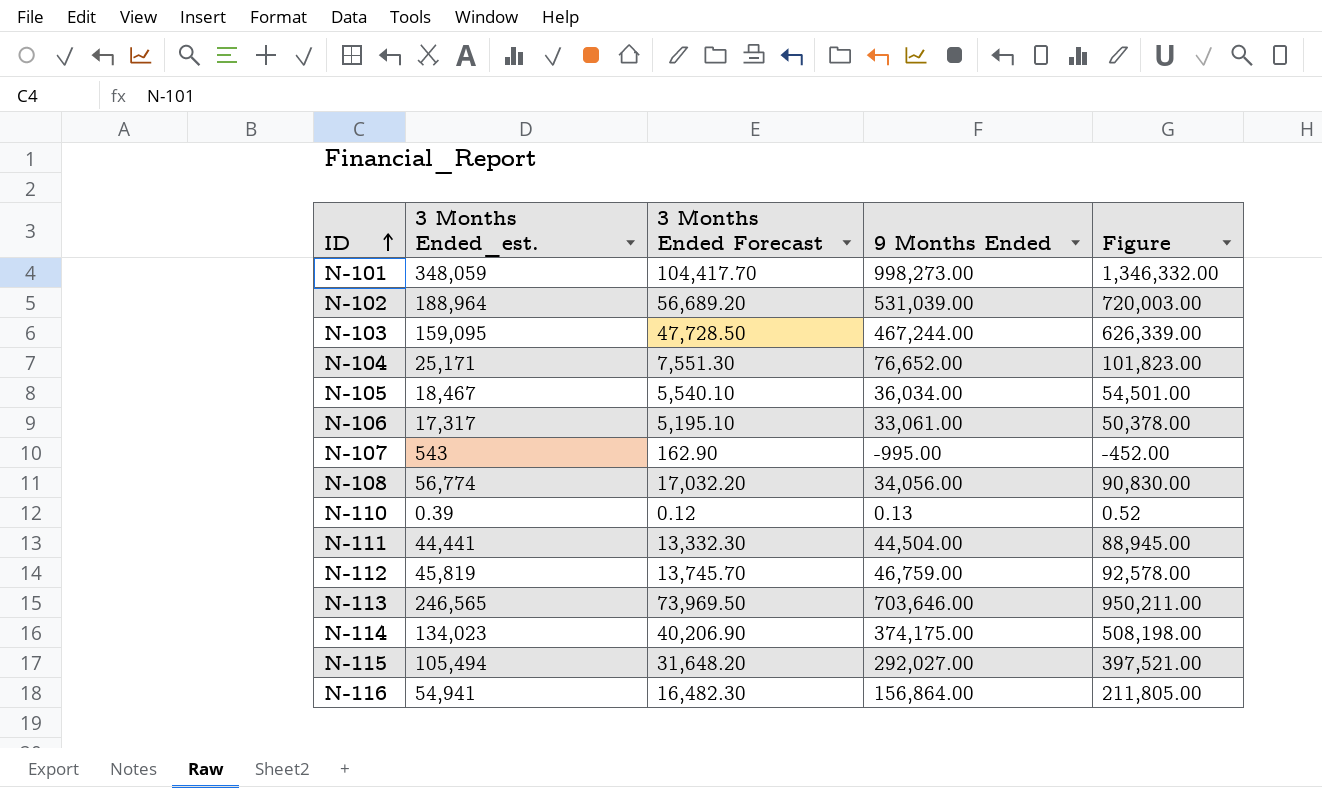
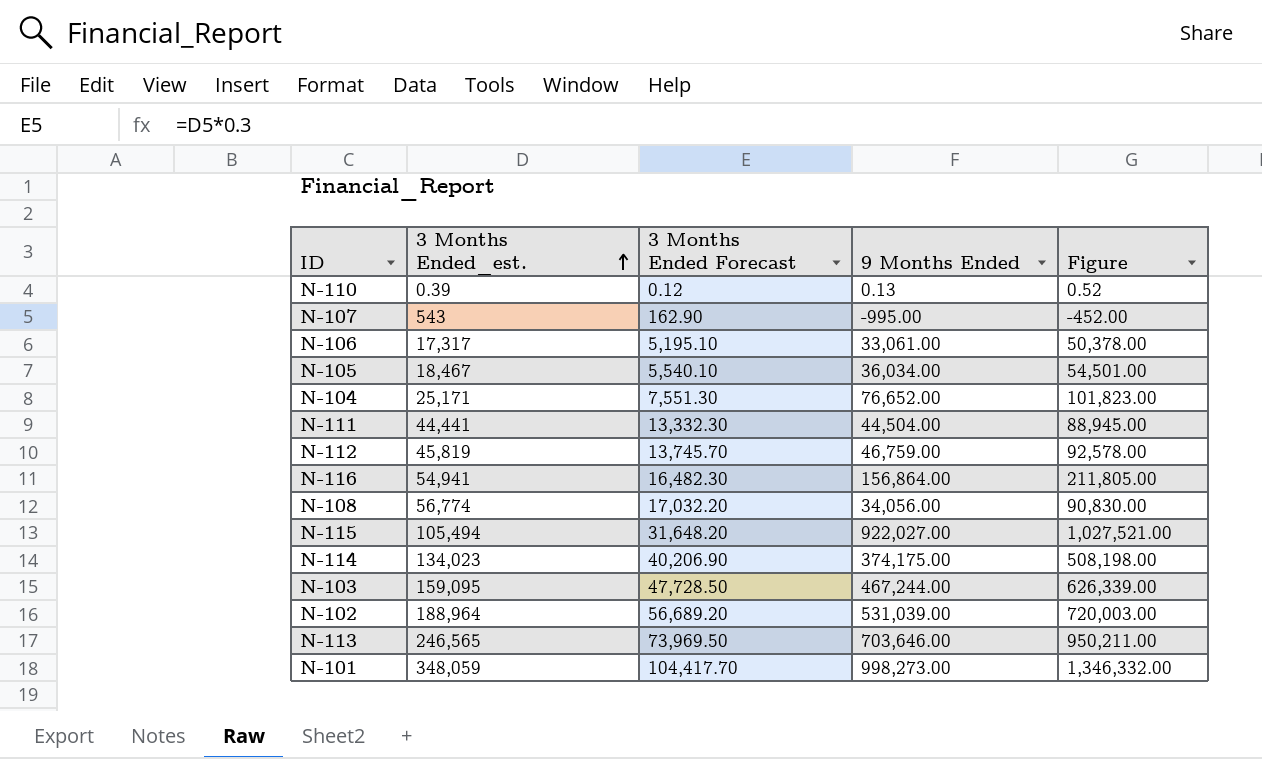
row order: ID ascending -> 3 Months Ended_est. ascending
N-115 | 9 Months Ended: 292,027.00 -> 922,027.00
N-115 | Figure: 397,521.00 -> 1,027,521.00

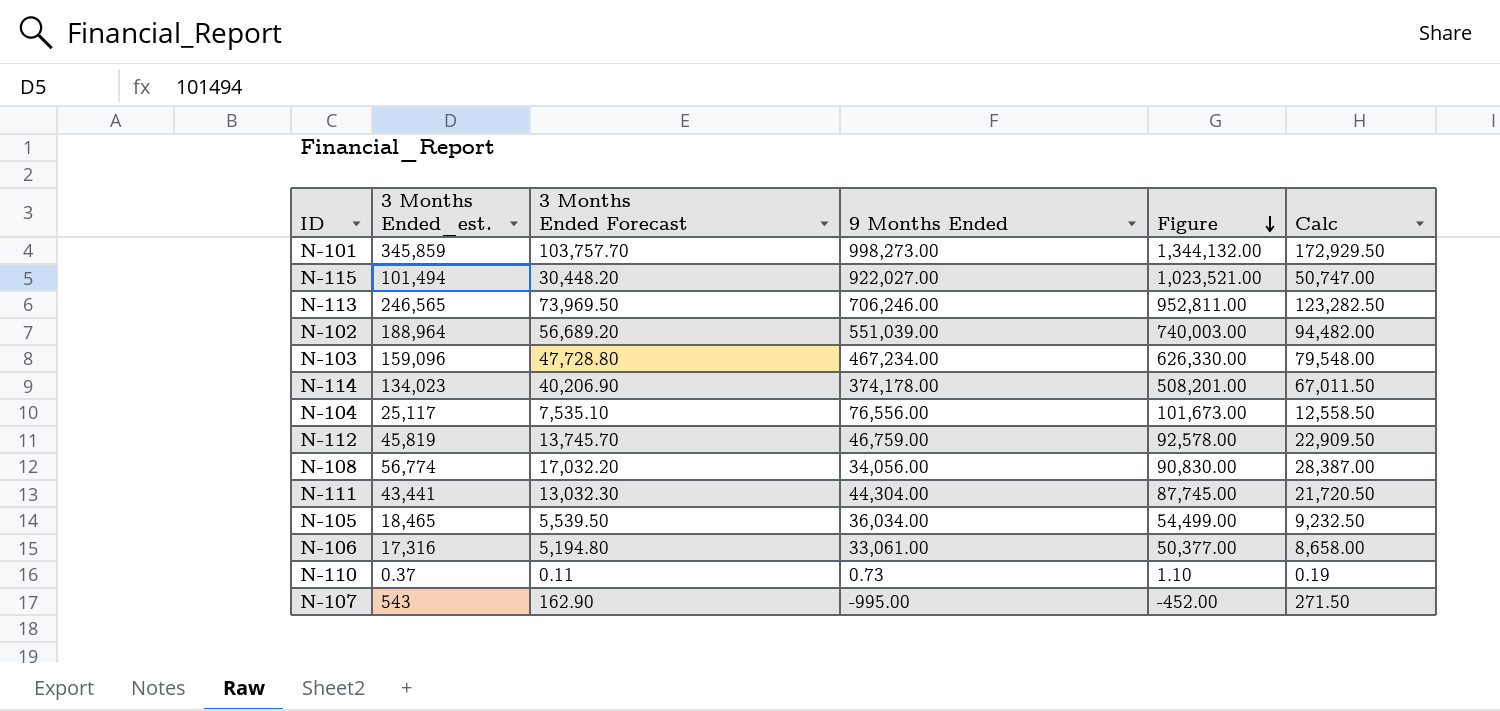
row order: 3 Months Ended_est. ascending -> Figure descending
column Calc | formula: none -> [3 Months Ended_est.] * 0.5
row N-116: 54,941 | 16,482.30 | 156,864.00 | 211,805.00 -> none
N-101 | 3 Months Ended_est.: 348,059 -> 345,859
N-101 | 3 Months Ended Forecast: 104,417.70 -> 103,757.70
N-101 | Figure: 1,346,332.00 -> 1,344,132.00
N-115 | 3 Months Ended_est.: 105,494 -> 101,494
N-115 | 3 Months Ended Forecast: 31,648.20 -> 30,448.20
N-115 | Figure: 1,027,521.00 -> 1,023,521.00
N-113 | 9 Months Ended: 703,646.00 -> 706,246.00
N-113 | Figure: 950,211.00 -> 952,811.00
N-102 | 9 Months Ended: 531,039.00 -> 551,039.00
N-102 | Figure: 720,003.00 -> 740,003.00
N-103 | 3 Months Ended_est.: 159,095 -> 159,096
N-103 | 3 Months Ended Forecast: 47,728.50 -> 47,728.80
N-103 | 9 Months Ended: 467,244.00 -> 467,234.00
N-103 | Figure: 626,339.00 -> 626,330.00
N-114 | 9 Months Ended: 374,175.00 -> 374,178.00
N-114 | Figure: 508,198.00 -> 508,201.00
N-104 | 3 Months Ended_est.: 25,171 -> 25,117
N-104 | 3 Months Ended Forecast: 7,551.30 -> 7,535.10
N-104 | 9 Months Ended: 76,652.00 -> 76,556.00
N-104 | Figure: 101,823.00 -> 101,673.00
N-111 | 3 Months Ended_est.: 44,441 -> 43,441
N-111 | 3 Months Ended Forecast: 13,332.30 -> 13,032.30
N-111 | 9 Months Ended: 44,504.00 -> 44,304.00
N-111 | Figure: 88,945.00 -> 87,745.00
N-105 | 3 Months Ended_est.: 18,467 -> 18,465
N-105 | 3 Months Ended Forecast: 5,540.10 -> 5,539.50
N-105 | Figure: 54,501.00 -> 54,499.00
N-106 | 3 Months Ended_est.: 17,317 -> 17,316
N-106 | 3 Months Ended Forecast: 5,195.10 -> 5,194.80
N-106 | Figure: 50,378.00 -> 50,377.00
N-110 | 3 Months Ended_est.: 0.39 -> 0.37
N-110 | 3 Months Ended Forecast: 0.12 -> 0.11
N-110 | 9 Months Ended: 0.13 -> 0.73
N-110 | Figure: 0.52 -> 1.10

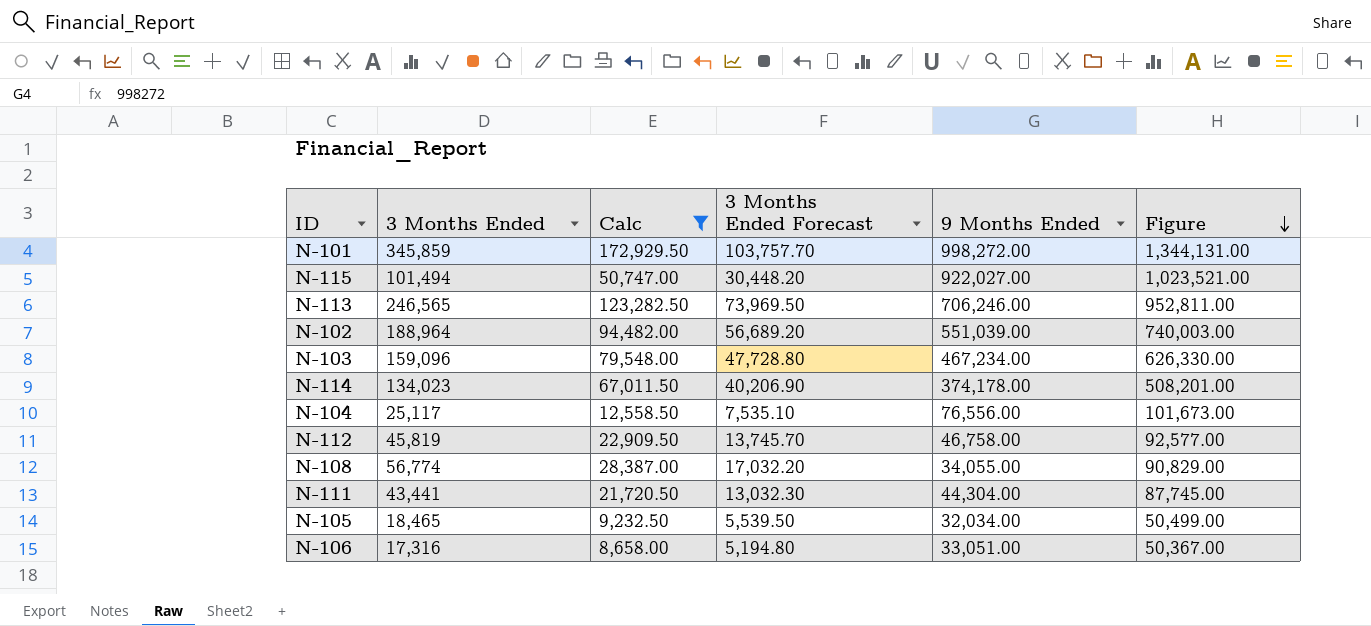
filter: none -> Calc >= 8,658.00
column name: 3 Months Ended_est. -> 3 Months Ended
column Calc | position: 6 -> 3
N-101 | 9 Months Ended: 998,273.00 -> 998,272.00
N-101 | Figure: 1,344,132.00 -> 1,344,131.00
N-112 | 9 Months Ended: 46,759.00 -> 46,758.00
N-112 | Figure: 92,578.00 -> 92,577.00
N-108 | 9 Months Ended: 34,056.00 -> 34,055.00
N-108 | Figure: 90,830.00 -> 90,829.00
N-105 | 9 Months Ended: 36,034.00 -> 32,034.00
N-105 | Figure: 54,499.00 -> 50,499.00
N-106 | 9 Months Ended: 33,061.00 -> 33,051.00
N-106 | Figure: 50,377.00 -> 50,367.00

